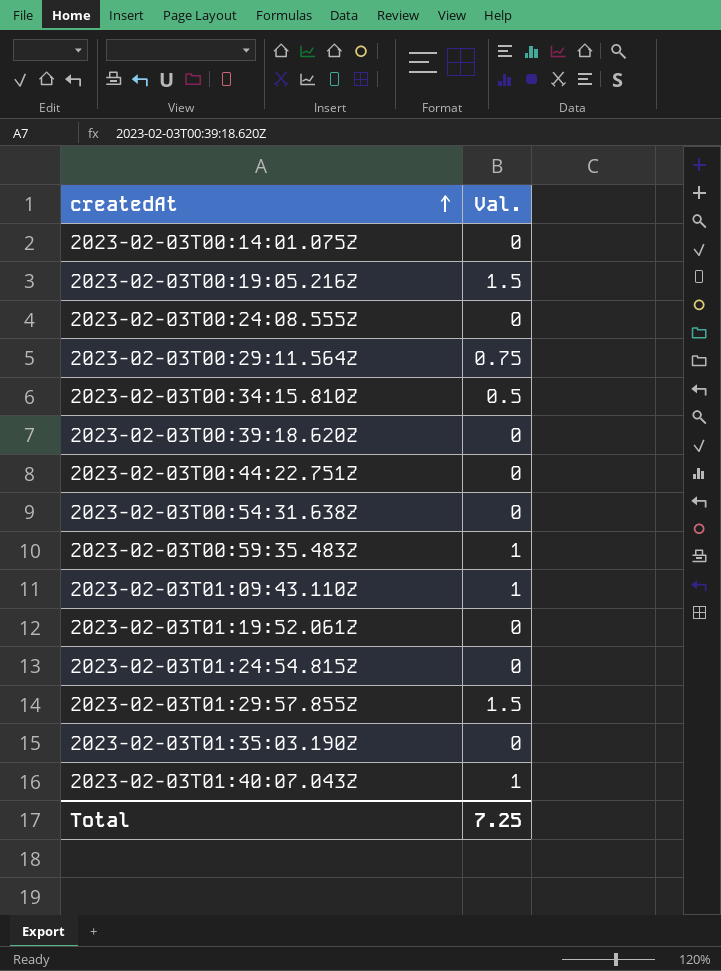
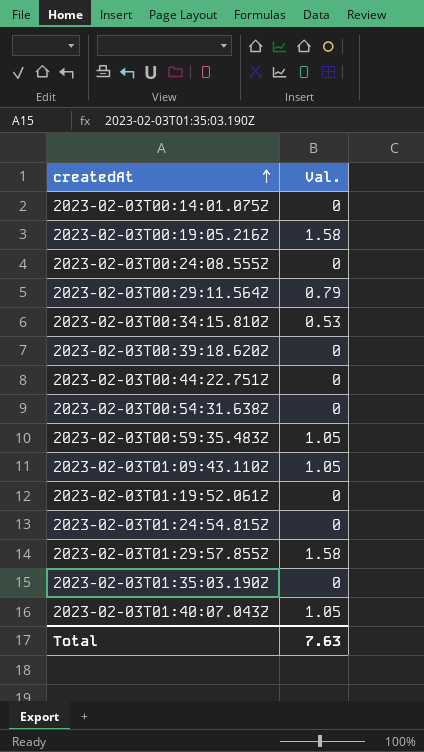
2023-02-03T00:19:05.216Z | Val.: 1.5 -> 1.58
2023-02-03T00:29:11.564Z | Val.: 0.75 -> 0.79
2023-02-03T00:34:15.810Z | Val.: 0.5 -> 0.53
2023-02-03T00:59:35.483Z | Val.: 1 -> 1.05
2023-02-03T01:09:43.110Z | Val.: 1 -> 1.05
2023-02-03T01:29:57.855Z | Val.: 1.5 -> 1.58
2023-02-03T01:40:07.043Z | Val.: 1 -> 1.05
Total | Val.: 7.25 -> 7.63

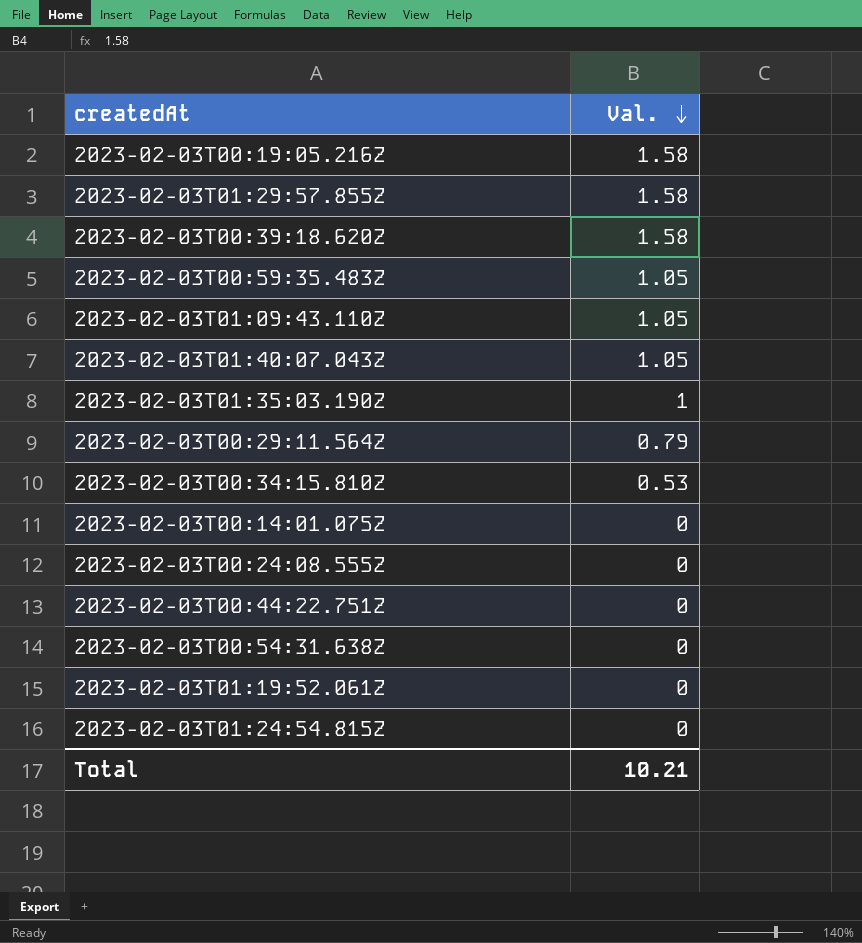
row order: createdAt ascending -> Val. descending
2023-02-03T00:39:18.620Z | Val.: 0 -> 1.58
2023-02-03T01:35:03.190Z | Val.: 0 -> 1
Total | Val.: 7.63 -> 10.21

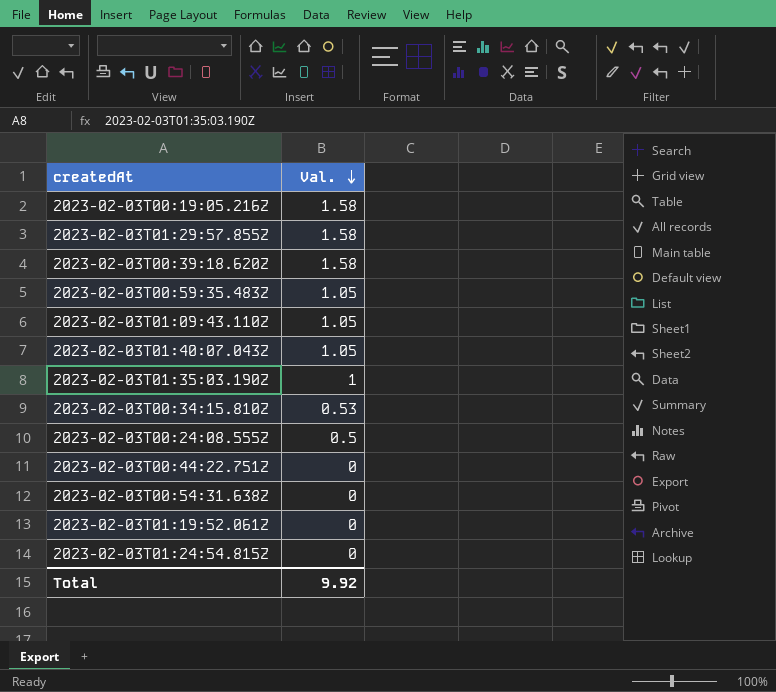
row 2023-02-03T00:29:11.564Z: 0.79 -> none
row 2023-02-03T00:14:01.075Z: 0 -> none
2023-02-03T00:24:08.555Z | Val.: 0 -> 0.5
Total | Val.: 10.21 -> 9.92

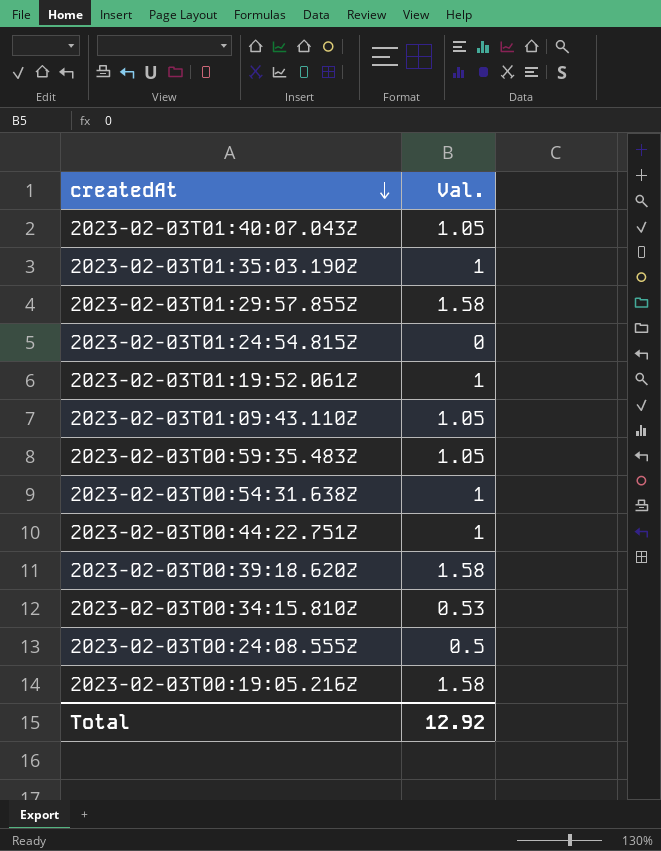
row order: Val. descending -> createdAt descending
2023-02-03T01:19:52.061Z | Val.: 0 -> 1
2023-02-03T00:54:31.638Z | Val.: 0 -> 1
2023-02-03T00:44:22.751Z | Val.: 0 -> 1
Total | Val.: 9.92 -> 12.92

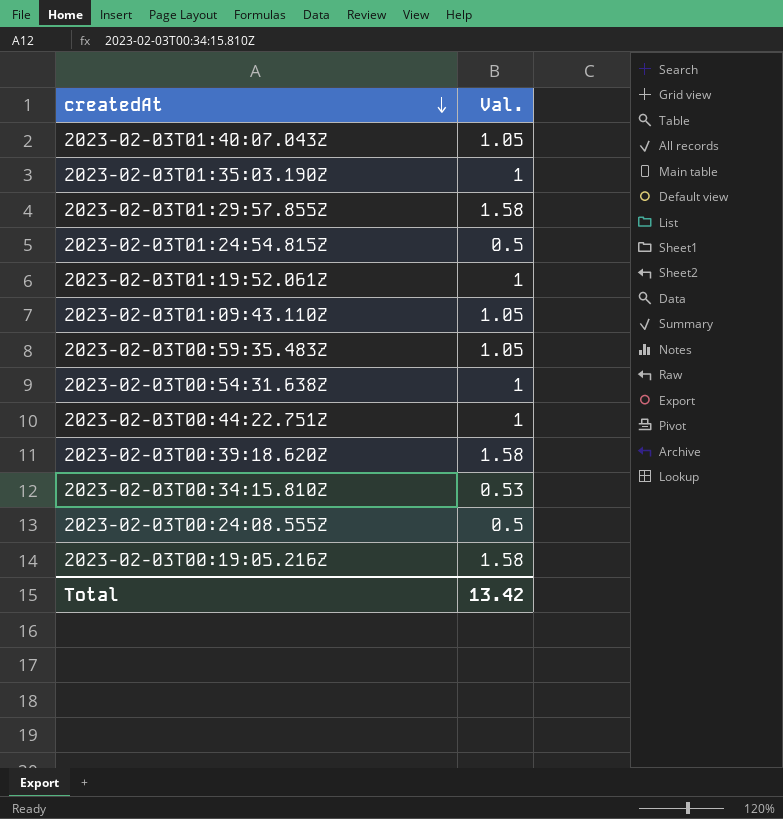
2023-02-03T01:24:54.815Z | Val.: 0 -> 0.5
Total | Val.: 12.92 -> 13.42

